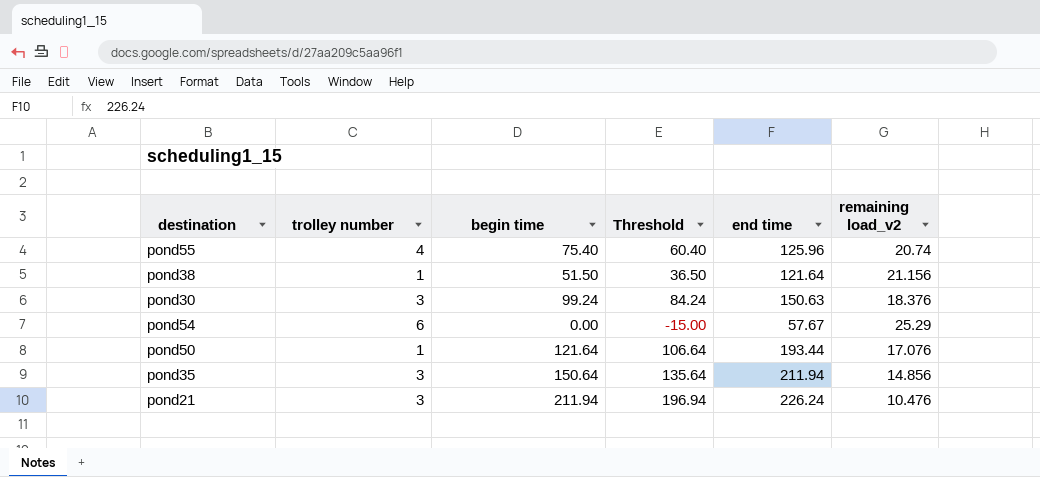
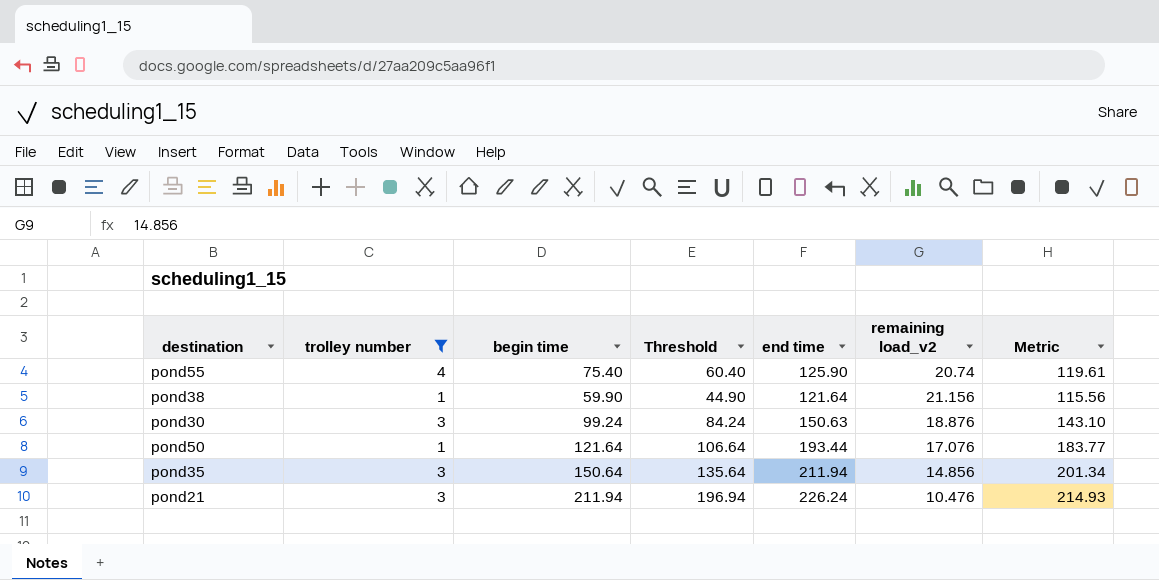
filter: none -> trolley number != 6
column Metric | formula: none -> [end time] * 0.95
pond55 | end time: 125.96 -> 125.90
pond38 | begin time: 51.50 -> 59.90
pond38 | Threshold: 36.50 -> 44.90
pond30 | remaining load_v2: 18.376 -> 18.876

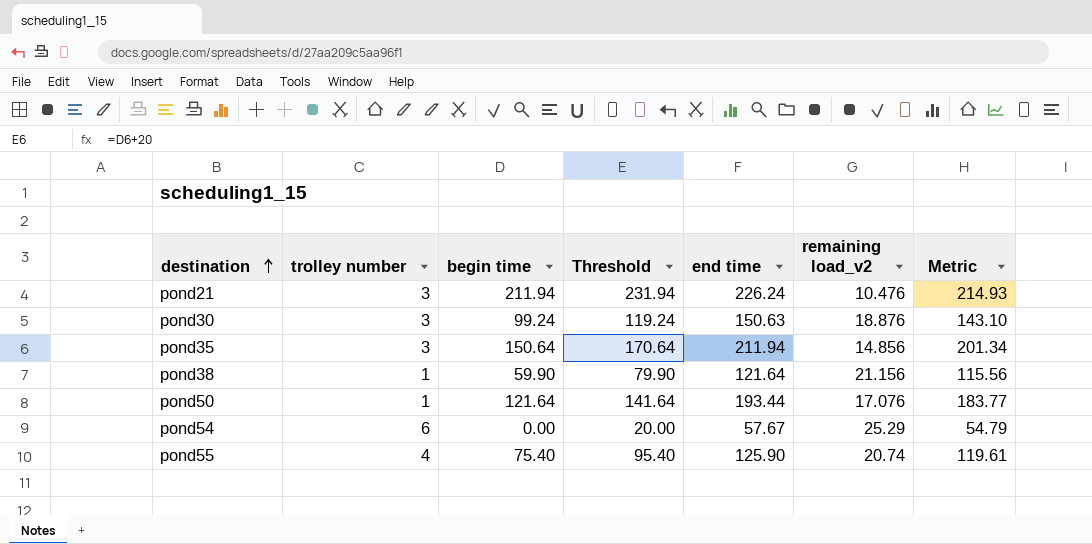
filter: trolley number != 6 -> none
row order: none -> destination ascending
column Threshold | formula: [begin time] - 15 -> [begin time] + 20

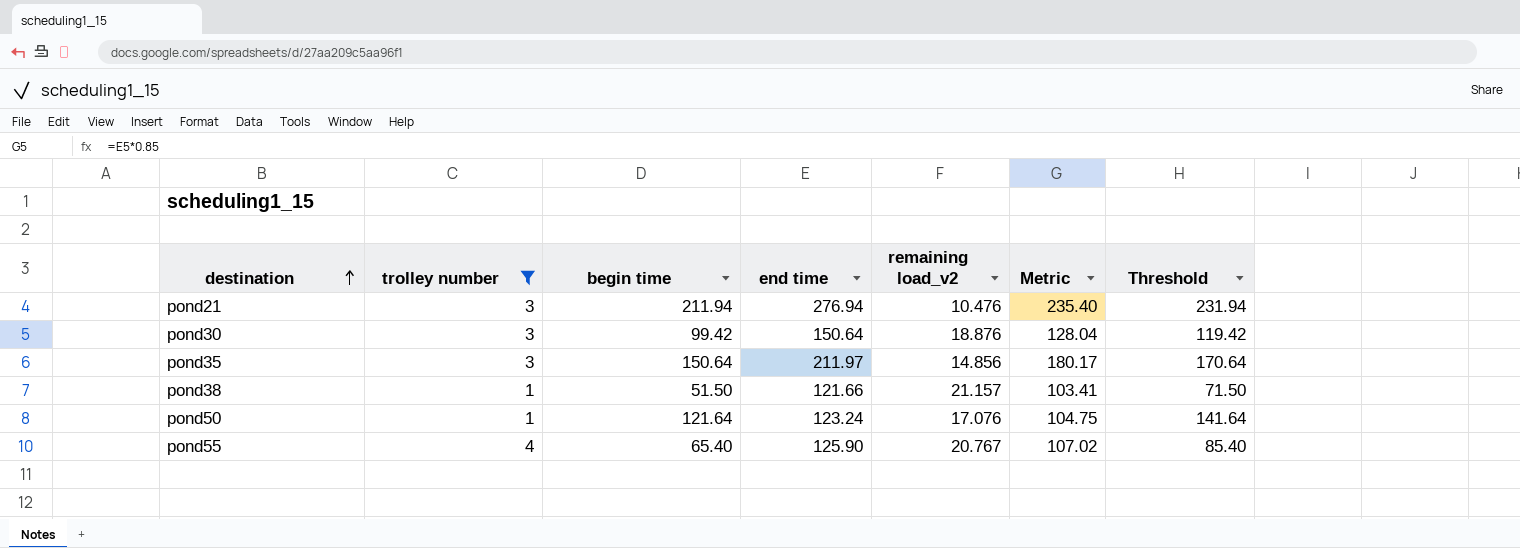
filter: none -> trolley number != 6
column Metric | formula: [end time] * 0.95 -> [end time] * 0.85
column Threshold | position: 4 -> 7
pond21 | end time: 226.24 -> 276.94
pond30 | begin time: 99.24 -> 99.42
pond30 | end time: 150.63 -> 150.64
pond30 | Threshold: 119.24 -> 119.42
pond35 | end time: 211.94 -> 211.97
pond38 | begin time: 59.90 -> 51.50
pond38 | end time: 121.64 -> 121.66
pond38 | remaining load_v2: 21.156 -> 21.157
pond38 | Threshold: 79.90 -> 71.50
pond50 | end time: 193.44 -> 123.24
pond55 | begin time: 75.40 -> 65.40
pond55 | remaining load_v2: 20.74 -> 20.767
pond55 | Threshold: 95.40 -> 85.40

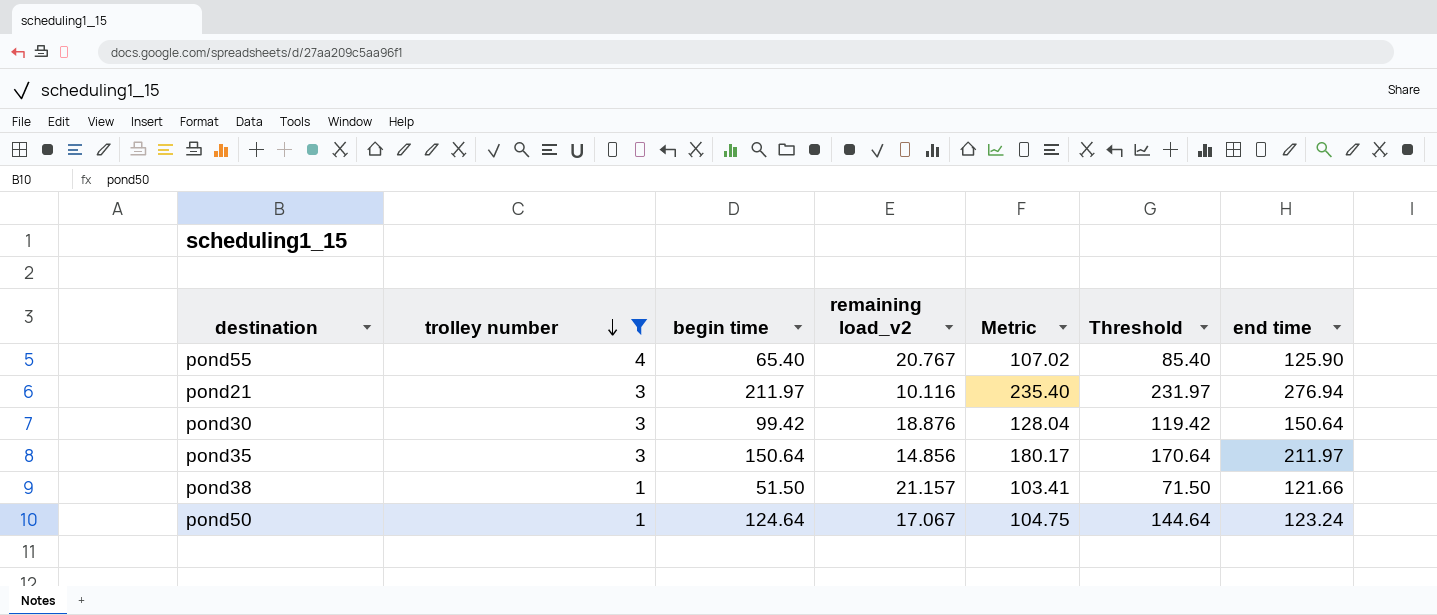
row order: destination ascending -> trolley number descending
column end time | position: 4 -> 7
pond21 | begin time: 211.94 -> 211.97
pond21 | remaining load_v2: 10.476 -> 10.116
pond21 | Threshold: 231.94 -> 231.97
pond50 | begin time: 121.64 -> 124.64
pond50 | remaining load_v2: 17.076 -> 17.067
pond50 | Threshold: 141.64 -> 144.64

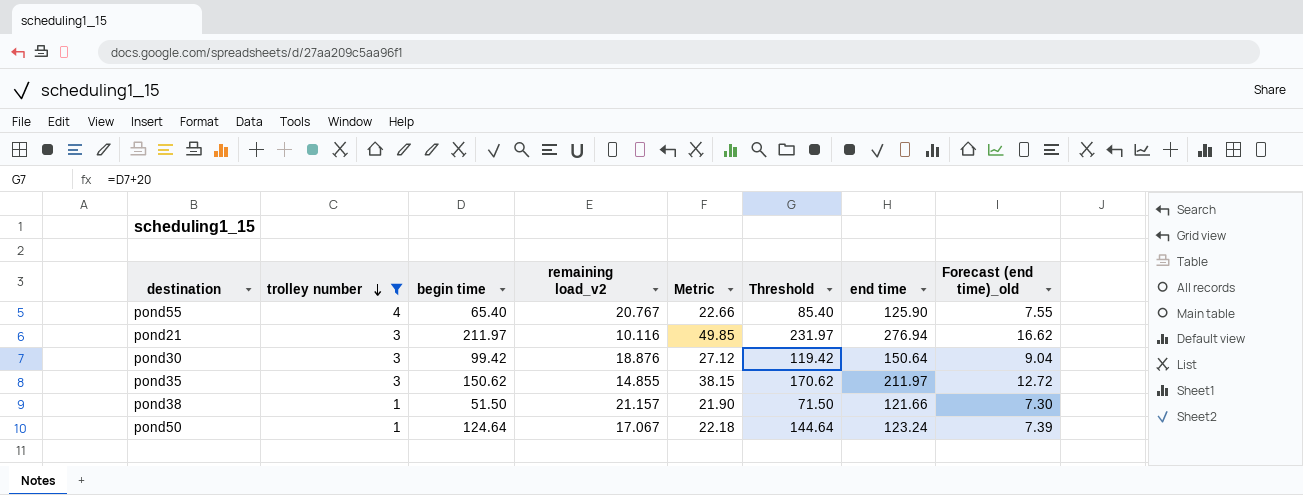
column Metric | formula: [end time] * 0.85 -> [end time] * 0.18
column Forecast (end time)_old | formula: none -> [end time] * 0.06
pond35 | begin time: 150.64 -> 150.62
pond35 | remaining load_v2: 14.856 -> 14.855
pond35 | Threshold: 170.64 -> 170.62

